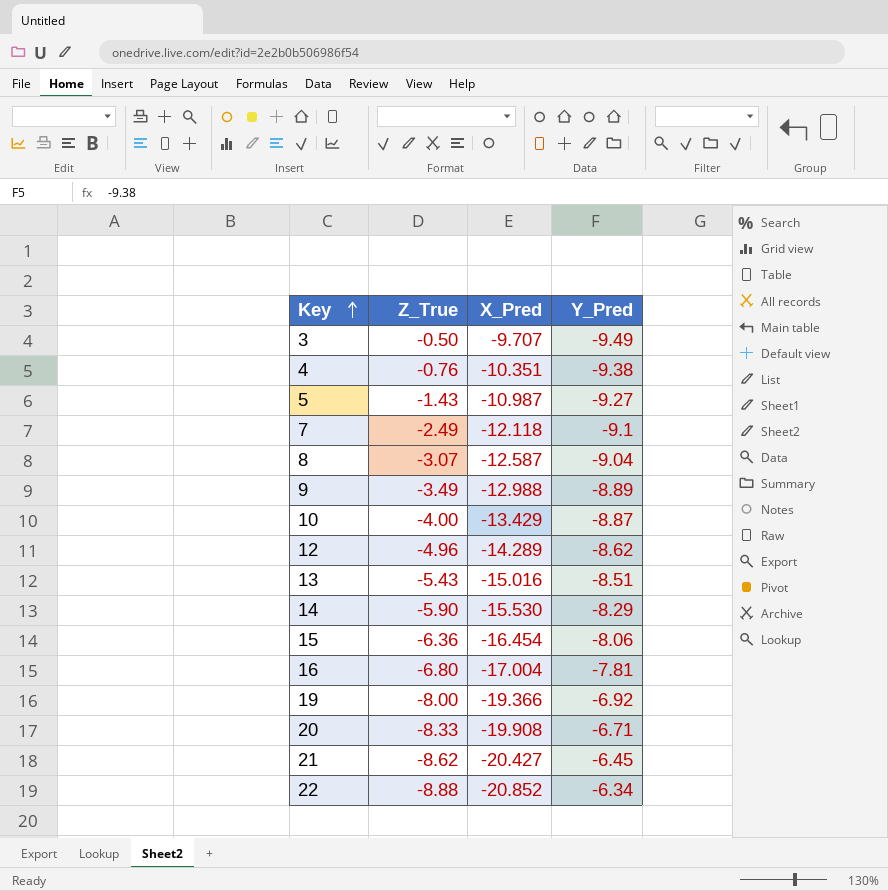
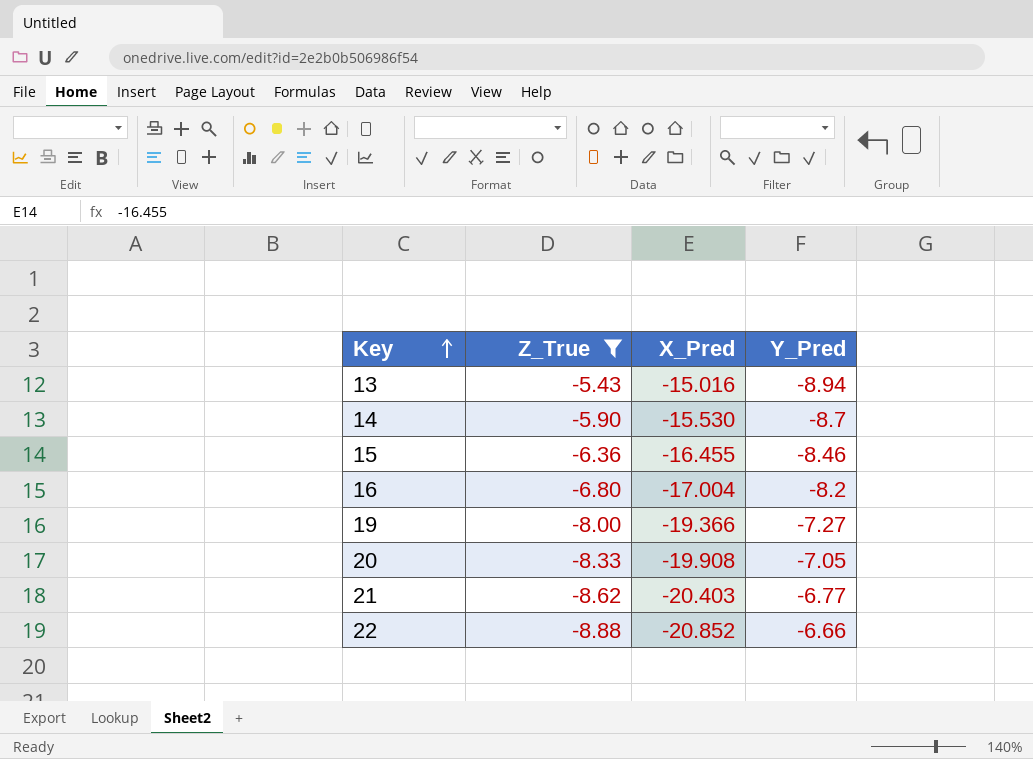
filter: none -> Z_True <= -5.43
13 | Y_Pred: -8.51 -> -8.94
14 | Y_Pred: -8.29 -> -8.7
15 | X_Pred: -16.454 -> -16.455
15 | Y_Pred: -8.06 -> -8.46
16 | Y_Pred: -7.81 -> -8.2
19 | Y_Pred: -6.92 -> -7.27
20 | Y_Pred: -6.71 -> -7.05
21 | X_Pred: -20.427 -> -20.403
21 | Y_Pred: -6.45 -> -6.77
22 | Y_Pred: -6.34 -> -6.66

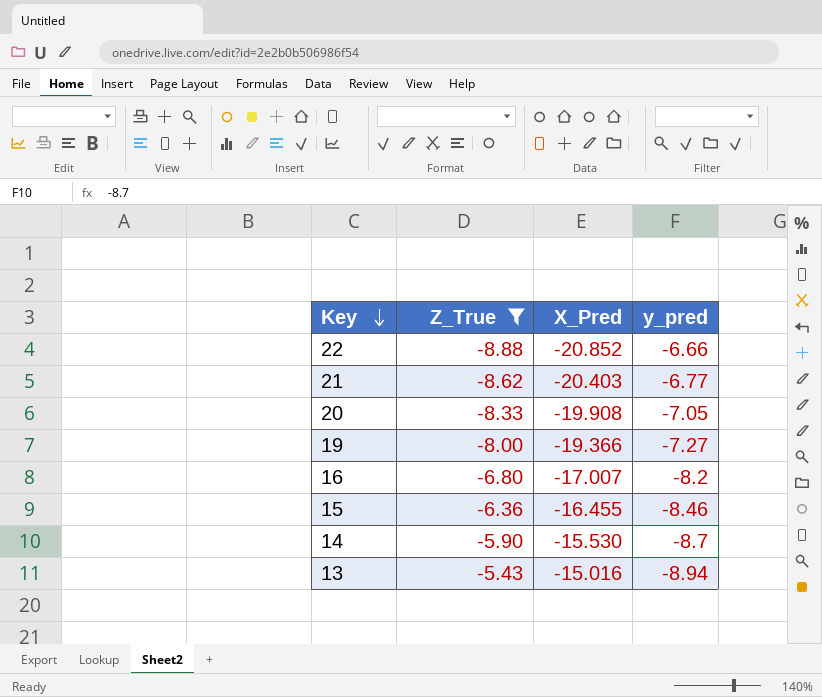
row order: Key ascending -> Key descending
column name: Y_Pred -> y_pred
16 | X_Pred: -17.004 -> -17.007

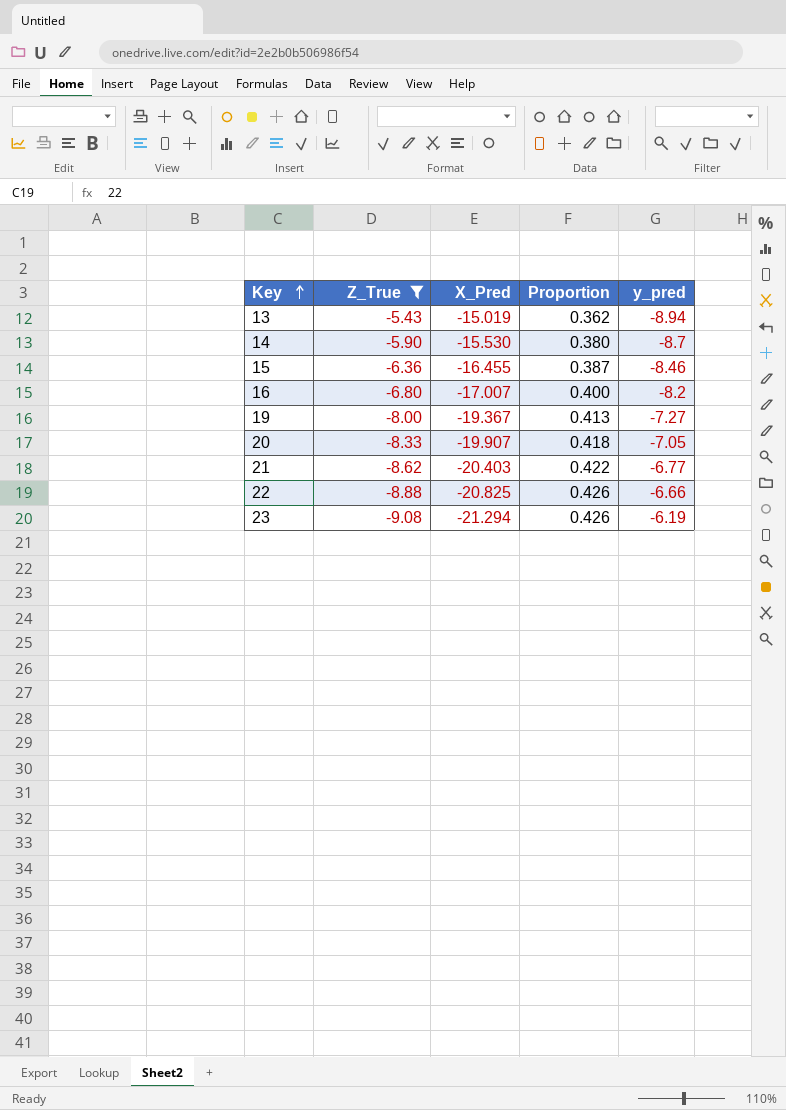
row order: Key descending -> Key ascending
column Proportion | formula: none -> [Z_True] / [X_Pred]
13 | X_Pred: -15.016 -> -15.019
19 | X_Pred: -19.366 -> -19.367
20 | X_Pred: -19.908 -> -19.907
22 | X_Pred: -20.852 -> -20.825
row 23: none -> -9.08 | -21.294 | 0.426 | -6.19

